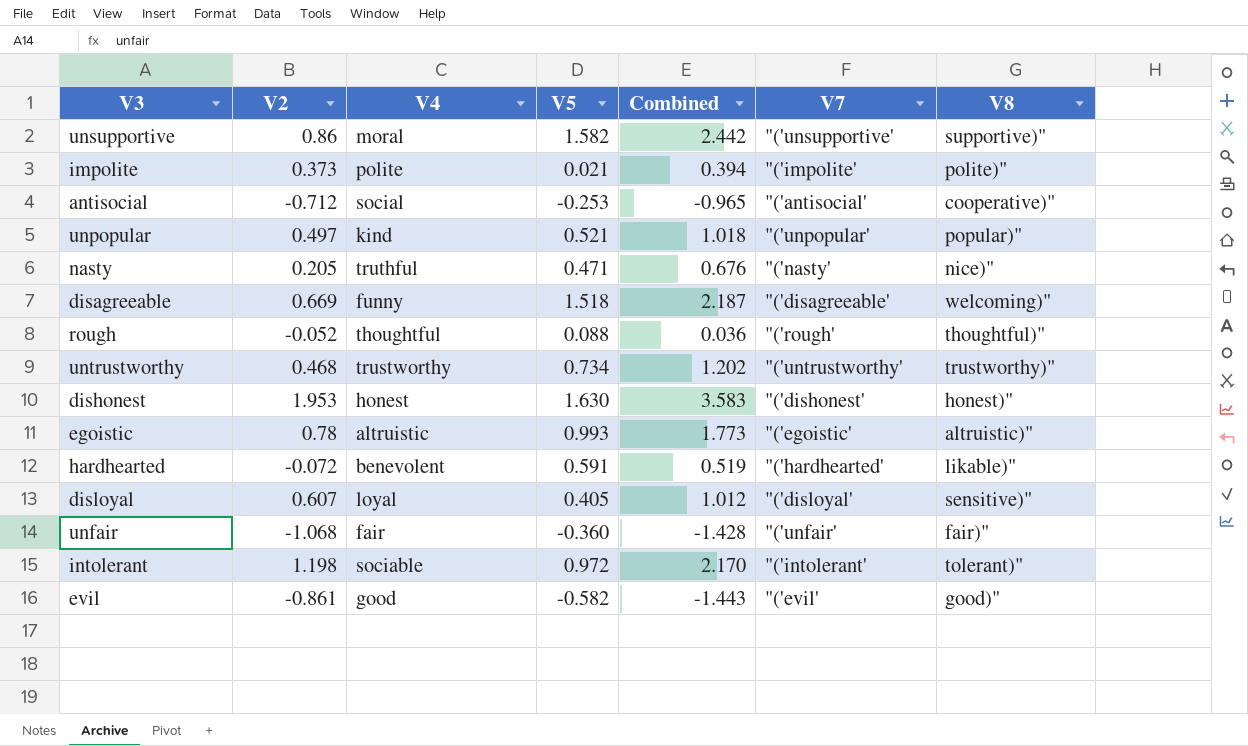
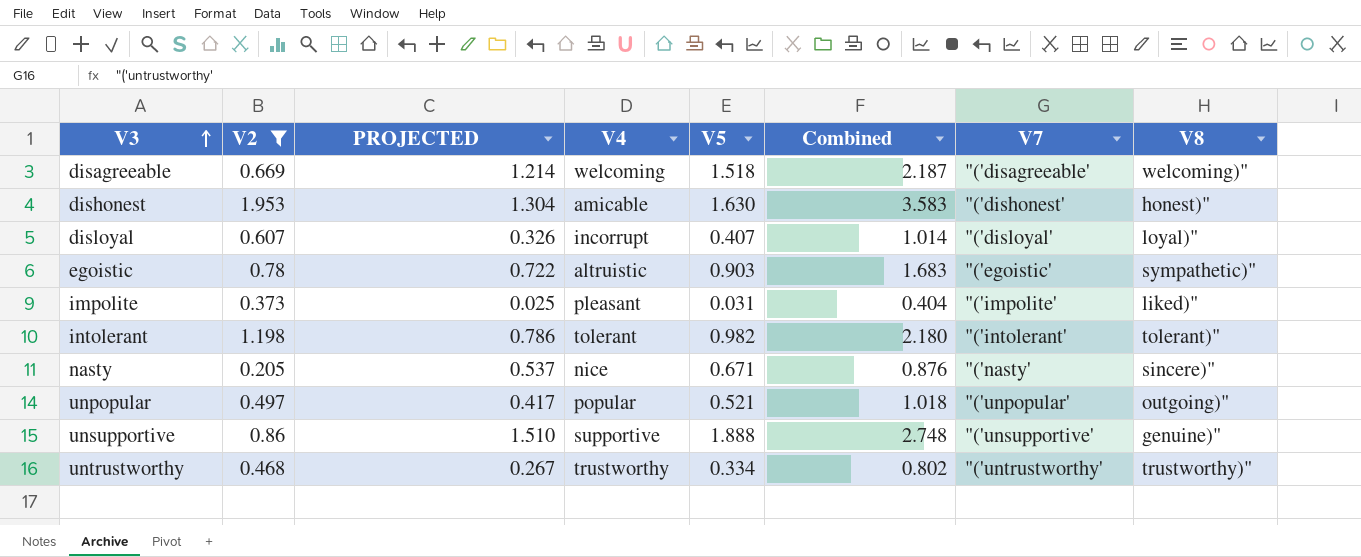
filter: none -> V2 >= 0.205
row order: none -> V3 ascending
column PROJECTED | formula: none -> [V5] * 0.8
disagreeable | V4: funny -> welcoming
dishonest | V4: honest -> amicable
disloyal | V4: loyal -> incorrupt
disloyal | V5: 0.405 -> 0.407
disloyal | Combined: 1.012 -> 1.014
disloyal | V8: sensitive)" -> loyal)"
egoistic | V5: 0.993 -> 0.903
egoistic | Combined: 1.773 -> 1.683
egoistic | V8: altruistic)" -> sympathetic)"
impolite | V4: polite -> pleasant
impolite | V5: 0.021 -> 0.031
impolite | Combined: 0.394 -> 0.404
impolite | V8: polite)" -> liked)"
intolerant | V4: sociable -> tolerant
intolerant | V5: 0.972 -> 0.982
intolerant | Combined: 2.170 -> 2.180
nasty | V4: truthful -> nice
nasty | V5: 0.471 -> 0.671
nasty | Combined: 0.676 -> 0.876
nasty | V8: nice)" -> sincere)"
unpopular | V4: kind -> popular
unpopular | V8: popular)" -> outgoing)"
unsupportive | V4: moral -> supportive
unsupportive | V5: 1.582 -> 1.888
unsupportive | Combined: 2.442 -> 2.748
unsupportive | V8: supportive)" -> genuine)"
untrustworthy | V5: 0.734 -> 0.334
untrustworthy | Combined: 1.202 -> 0.802

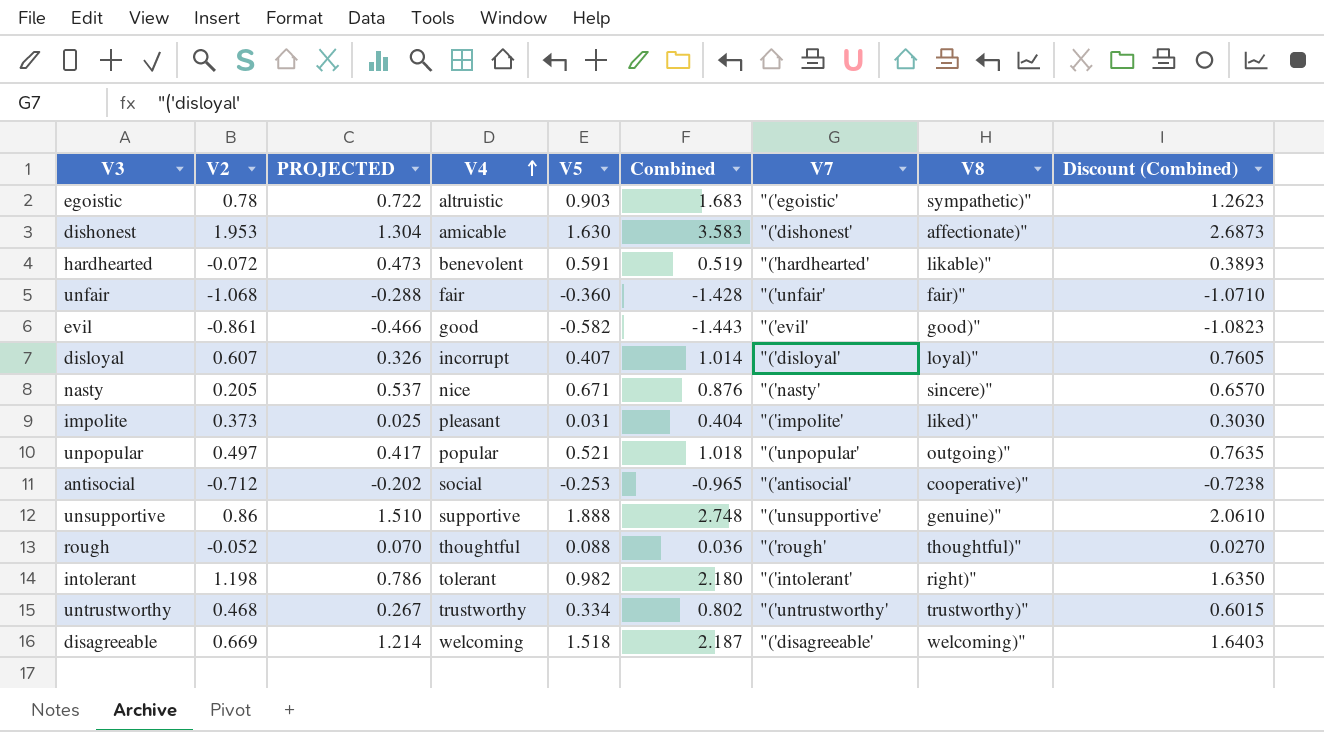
filter: V2 >= 0.205 -> none
row order: V3 ascending -> V4 ascending
column Discount (Combined) | formula: none -> [Combined] * 0.75
dishonest | V8: honest)" -> affectionate)"
intolerant | V8: tolerant)" -> right)"

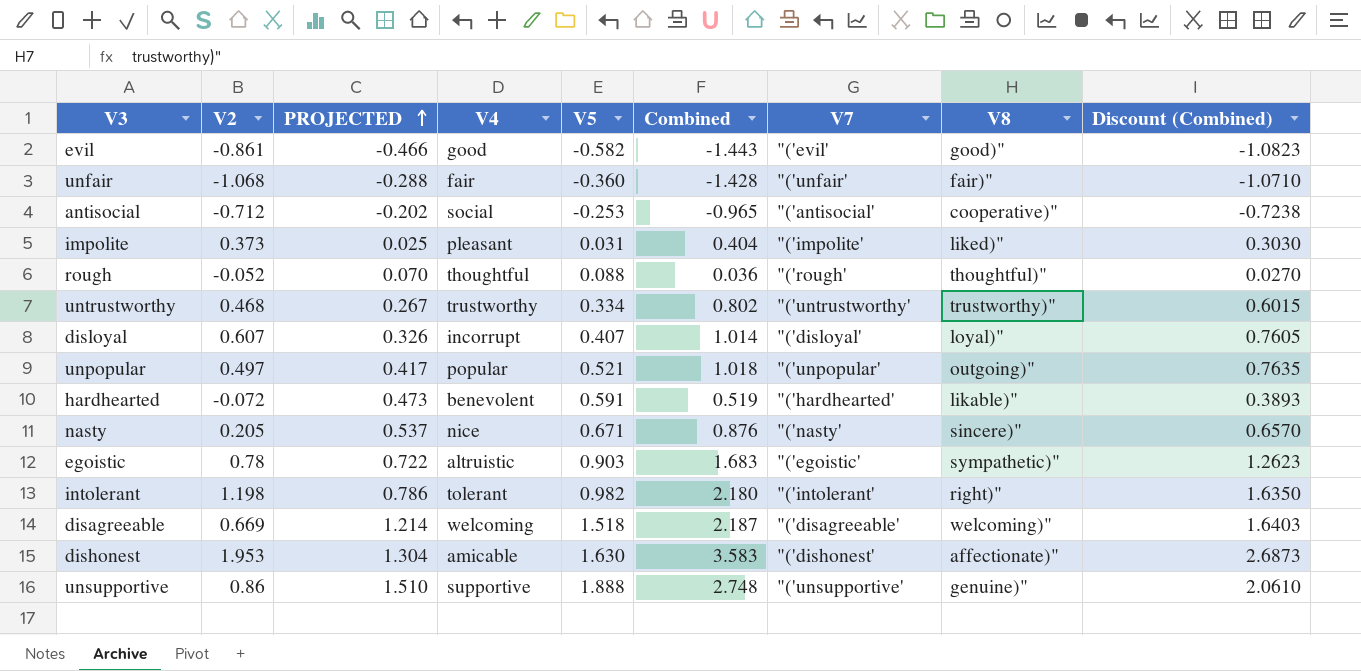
row order: V4 ascending -> PROJECTED ascending

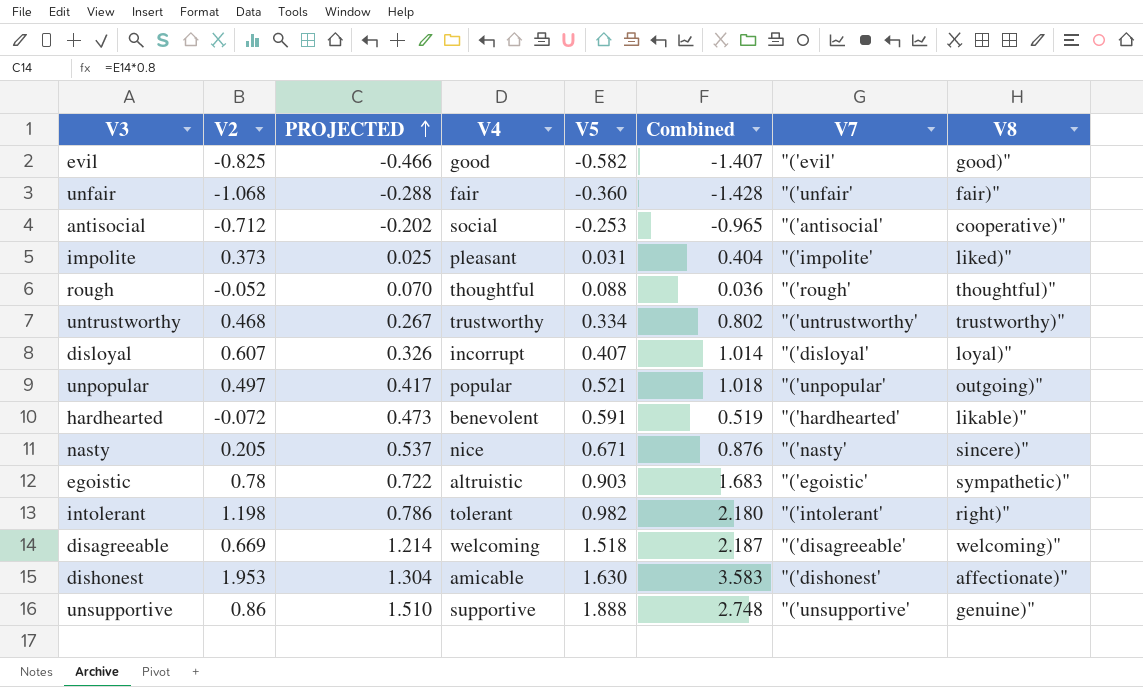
column Discount (Combined) | formula: [Combined] * 0.75 -> none
evil | V2: -0.861 -> -0.825
evil | Combined: -1.443 -> -1.407

